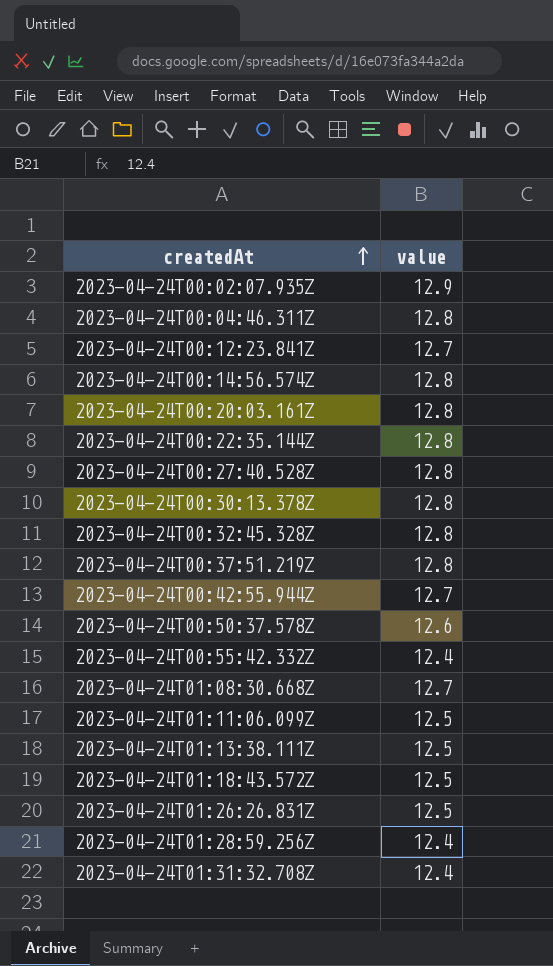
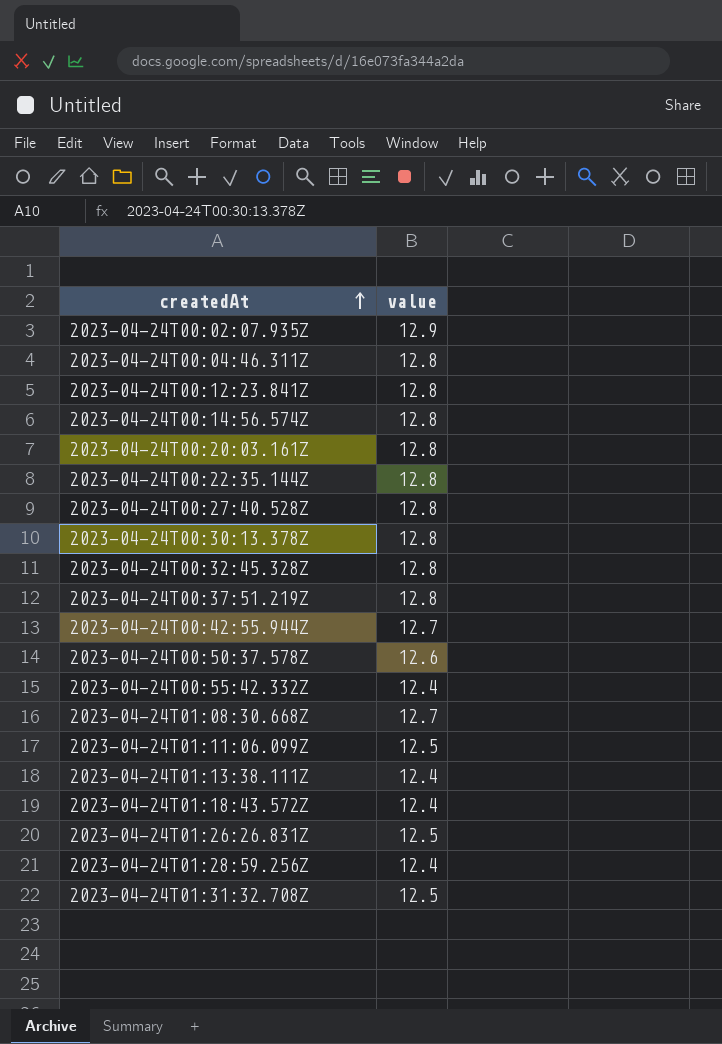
2023-04-24T00:12:23.841Z | value: 12.7 -> 12.8
2023-04-24T01:13:38.111Z | value: 12.5 -> 12.4
2023-04-24T01:18:43.572Z | value: 12.5 -> 12.4
2023-04-24T01:31:32.708Z | value: 12.4 -> 12.5

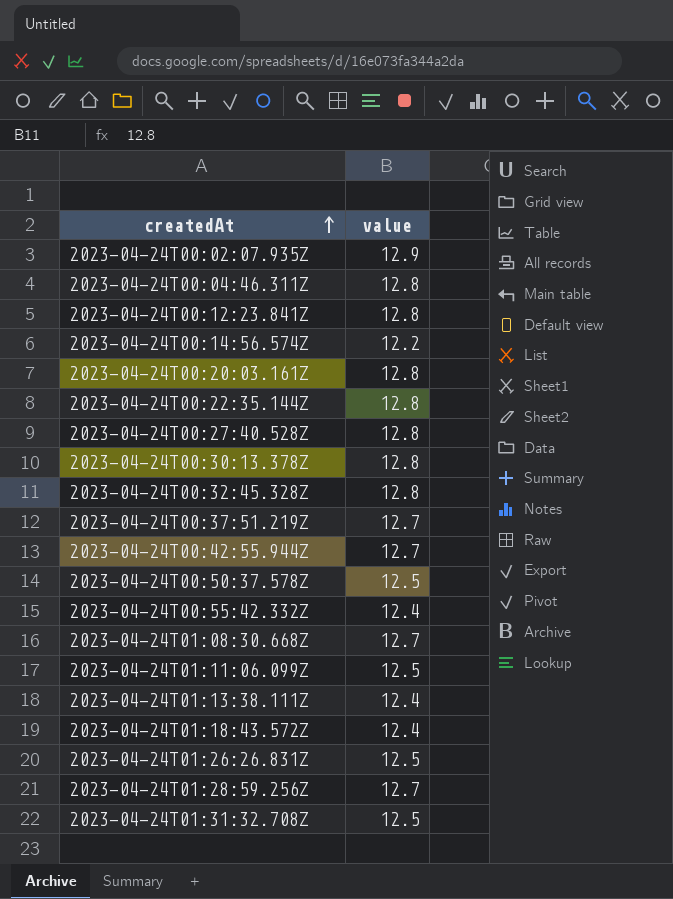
2023-04-24T00:14:56.574Z | value: 12.8 -> 12.2
2023-04-24T00:37:51.219Z | value: 12.8 -> 12.7
2023-04-24T00:50:37.578Z | value: 12.6 -> 12.5
2023-04-24T01:28:59.256Z | value: 12.4 -> 12.7

